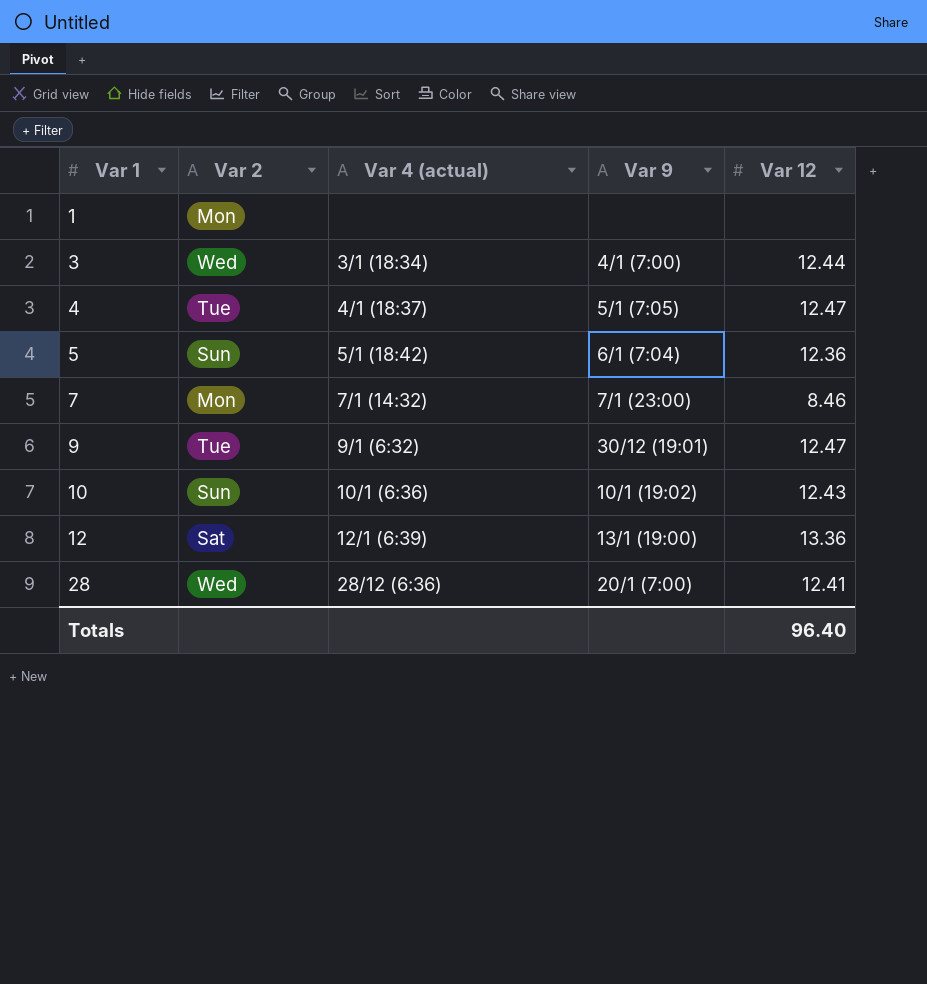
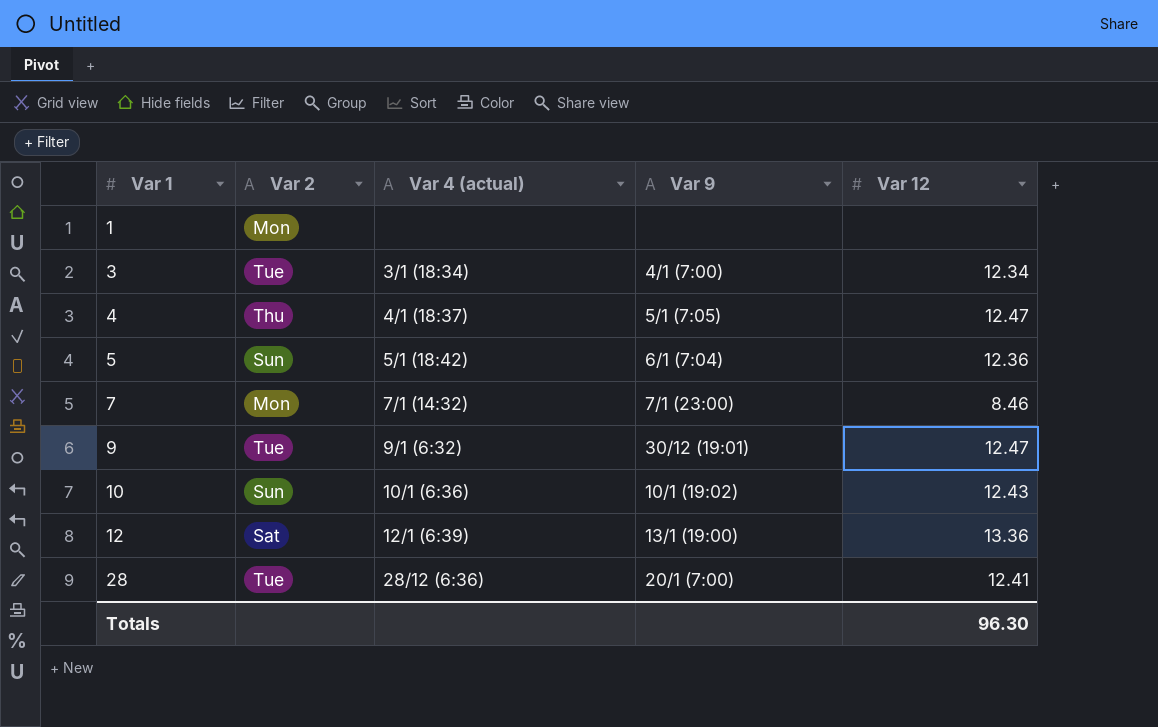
3 | Var 2: Wed -> Tue
3 | Var 12: 12.44 -> 12.34
4 | Var 2: Tue -> Thu
28 | Var 2: Wed -> Tue
Totals | Var 12: 96.40 -> 96.30

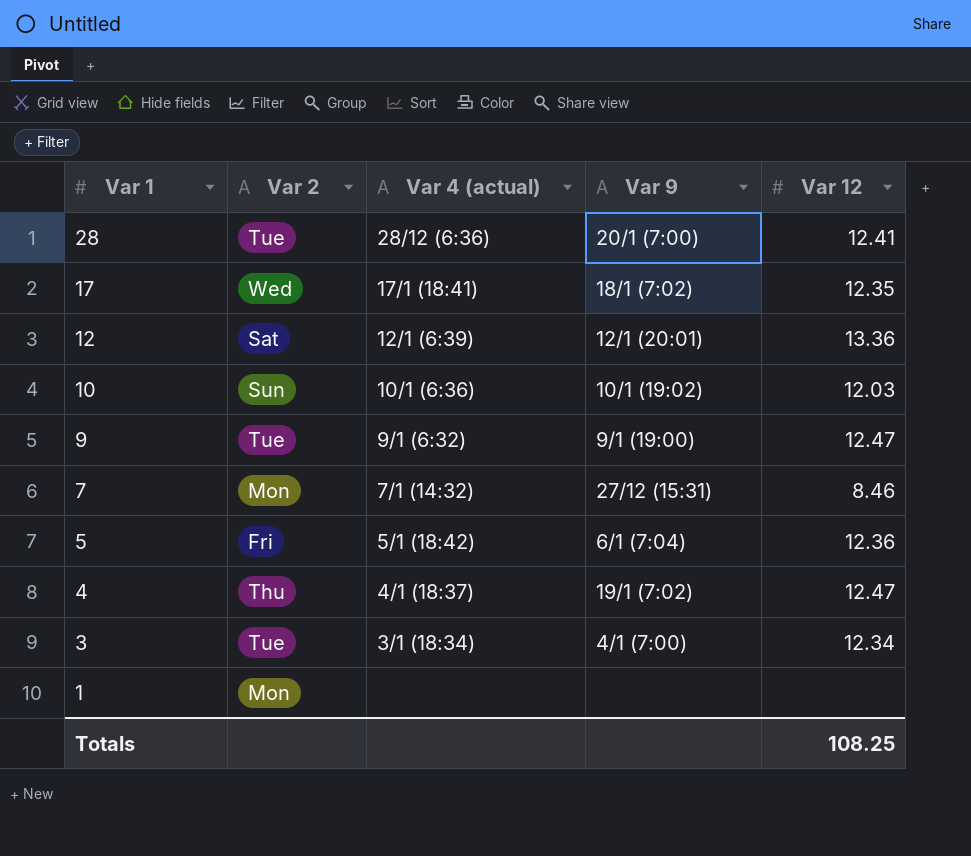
row order: Var 1 ascending -> Var 1 descending
row 17: none -> Wed | 17/1 (18:41) | 18/1 (7:02) | 12.35
12 | Var 9: 13/1 (19:00) -> 12/1 (20:01)
10 | Var 12: 12.43 -> 12.03
9 | Var 9: 30/12 (19:01) -> 9/1 (19:00)
7 | Var 9: 7/1 (23:00) -> 27/12 (15:31)
5 | Var 2: Sun -> Fri
4 | Var 9: 5/1 (7:05) -> 19/1 (7:02)
Totals | Var 12: 96.30 -> 108.25

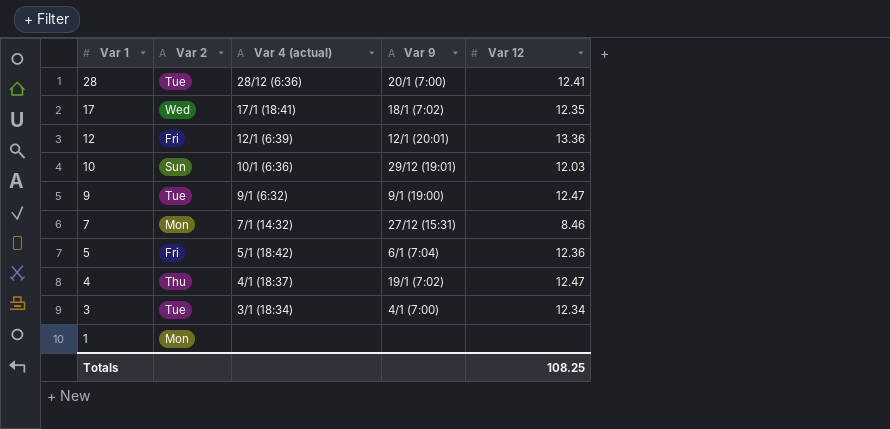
12 | Var 2: Sat -> Fri
10 | Var 9: 10/1 (19:02) -> 29/12 (19:01)

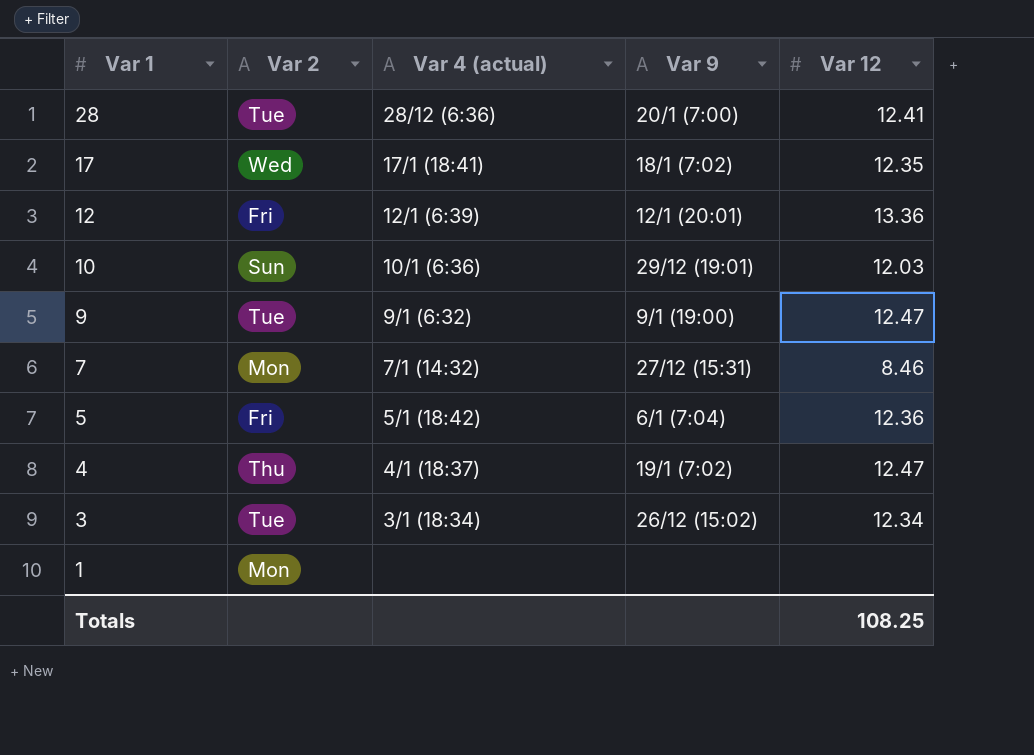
3 | Var 9: 4/1 (7:00) -> 26/12 (15:02)

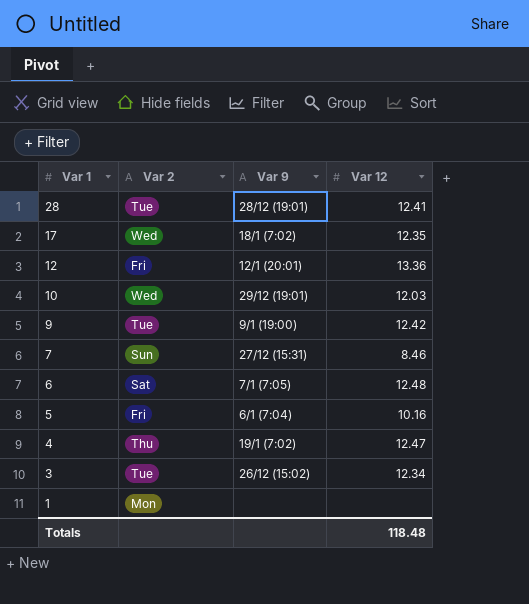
column Var 4 (actual) | position: 3 -> none
28 | Var 9: 20/1 (7:00) -> 28/12 (19:01)
10 | Var 2: Sun -> Wed
9 | Var 12: 12.47 -> 12.42
7 | Var 2: Mon -> Sun
row 6: none -> Sat | 7/1 (7:05) | 12.48
5 | Var 12: 12.36 -> 10.16
Totals | Var 12: 108.25 -> 118.48

